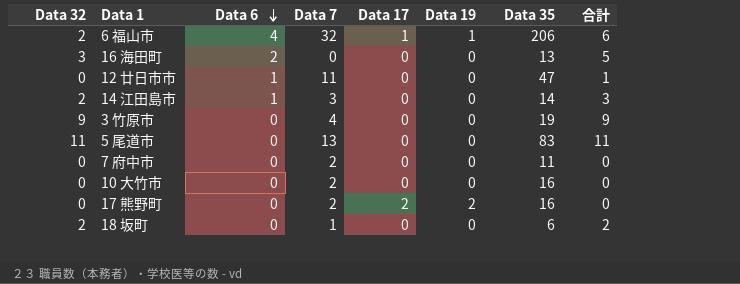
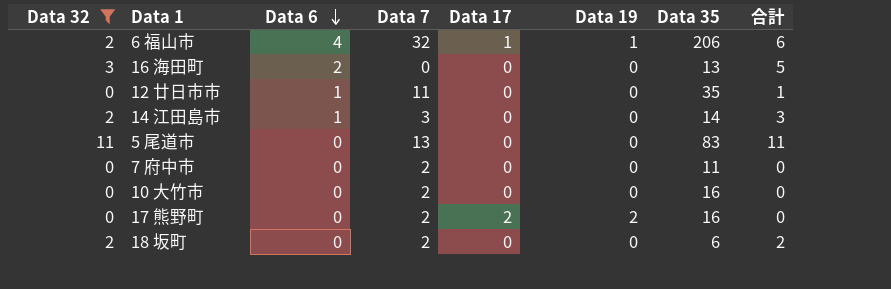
filter: none -> Data 32 != 9
12 廿日市市 | Data 35: 47 -> 35
18 坂町 | Data 7: 1 -> 2

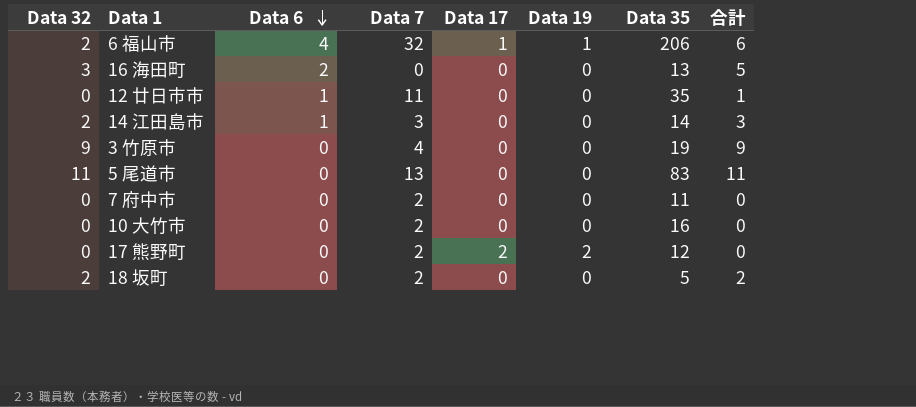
filter: Data 32 != 9 -> none
17 熊野町 | Data 35: 16 -> 12
18 坂町 | Data 35: 6 -> 5

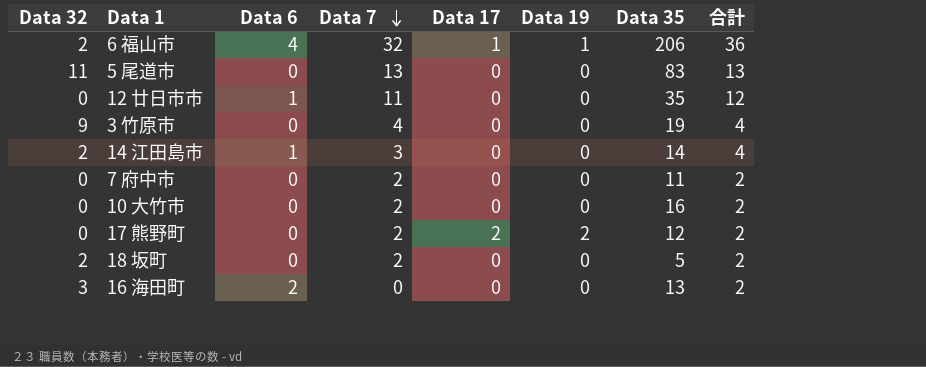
row order: Data 6 descending -> Data 7 descending
column 合計 | formula: [Data 32] + [Data 6] -> [Data 6] + [Data 7]

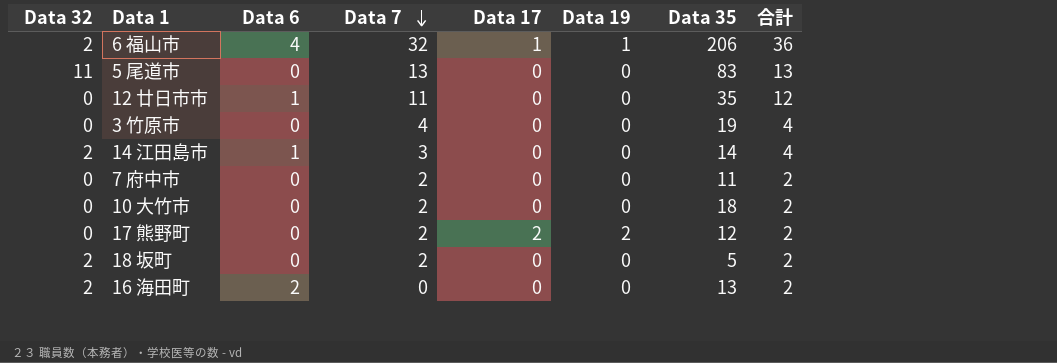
3 竹原市 | Data 32: 9 -> 0
10 大竹市 | Data 35: 16 -> 18
16 海田町 | Data 32: 3 -> 2

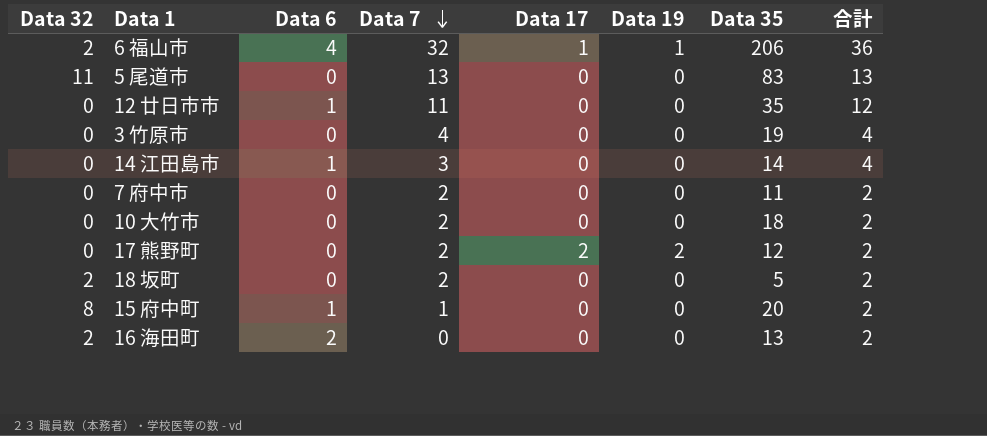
14 江田島市 | Data 32: 2 -> 0
row 15 府中町: none -> 8 | 1 | 1 | 0 | 0 | 20 | 2

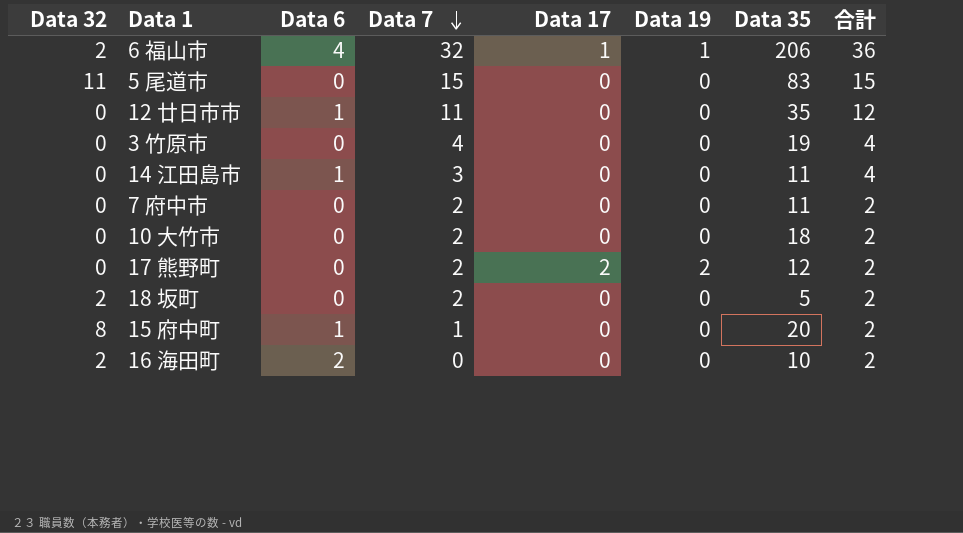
5 尾道市 | Data 7: 13 -> 15
5 尾道市 | 合計: 13 -> 15
14 江田島市 | Data 35: 14 -> 11
16 海田町 | Data 35: 13 -> 10

